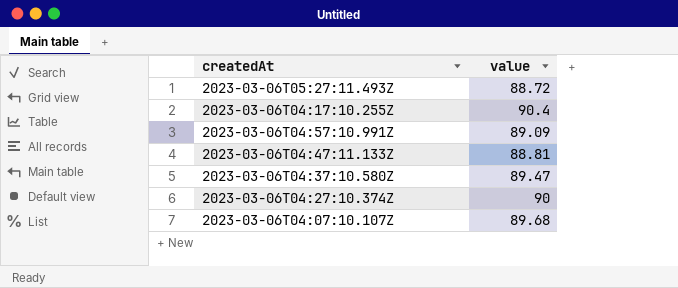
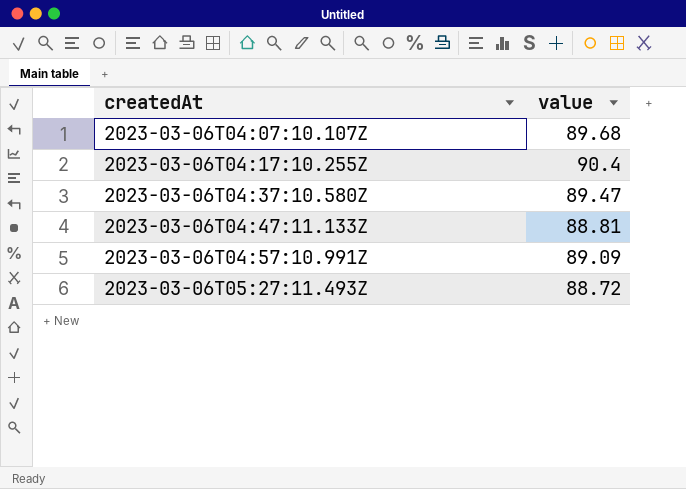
row order: none -> createdAt ascending
row 2023-03-06T04:27:10.374Z: 90 -> none

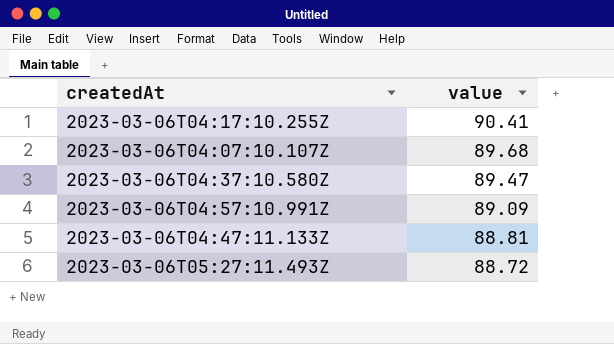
row order: createdAt ascending -> value descending
2023-03-06T04:17:10.255Z | value: 90.4 -> 90.41

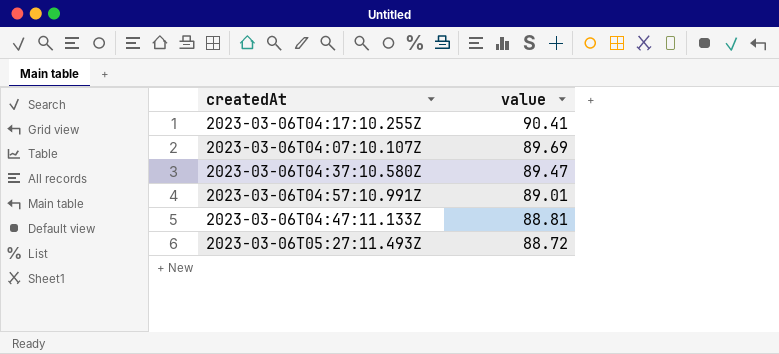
2023-03-06T04:07:10.107Z | value: 89.68 -> 89.69
2023-03-06T04:57:10.991Z | value: 89.09 -> 89.01

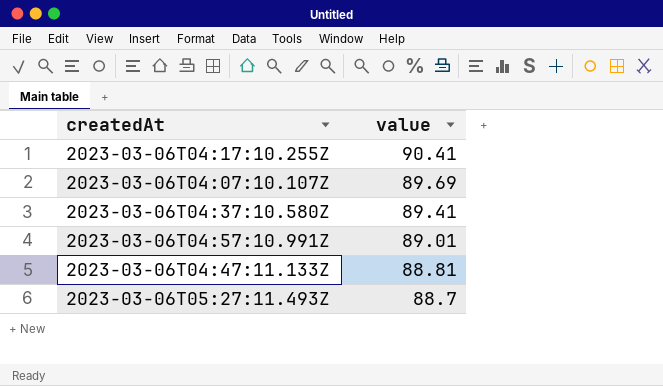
2023-03-06T04:37:10.580Z | value: 89.47 -> 89.41
2023-03-06T05:27:11.493Z | value: 88.72 -> 88.7

